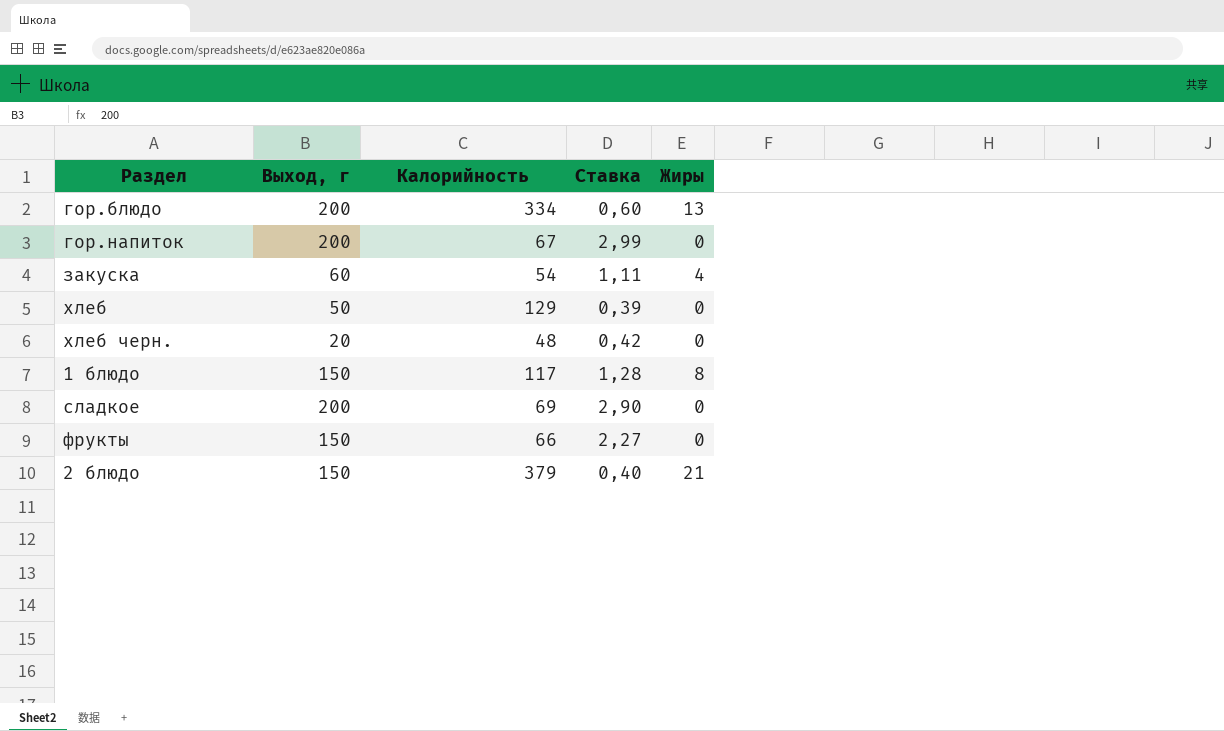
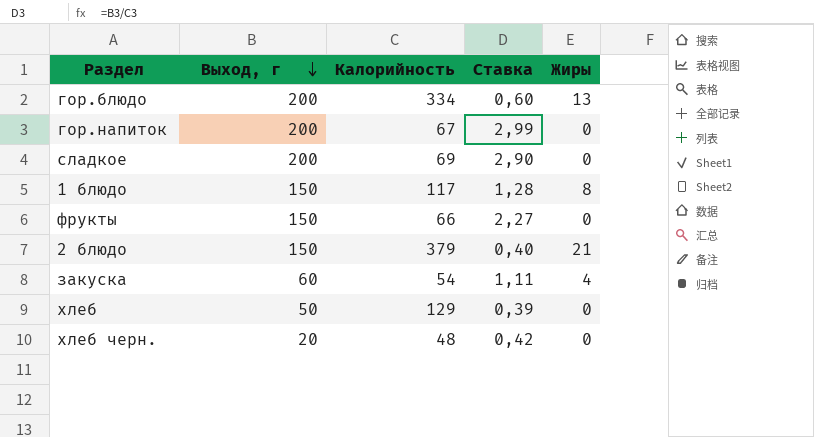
row order: none -> Выход, г descending

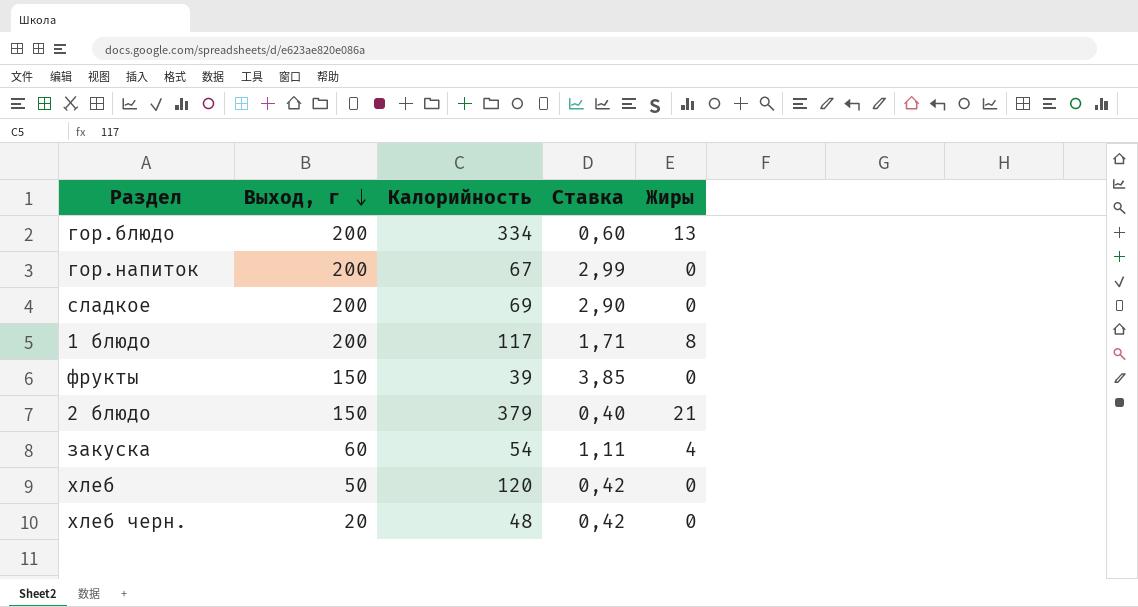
1 блюдо | Выход, г: 150 -> 200
1 блюдо | Ставка: 1,28 -> 1,71
фрукты | Калорийность: 66 -> 39
фрукты | Ставка: 2,27 -> 3,85
хлеб | Калорийность: 129 -> 120
хлеб | Ставка: 0,39 -> 0,42

